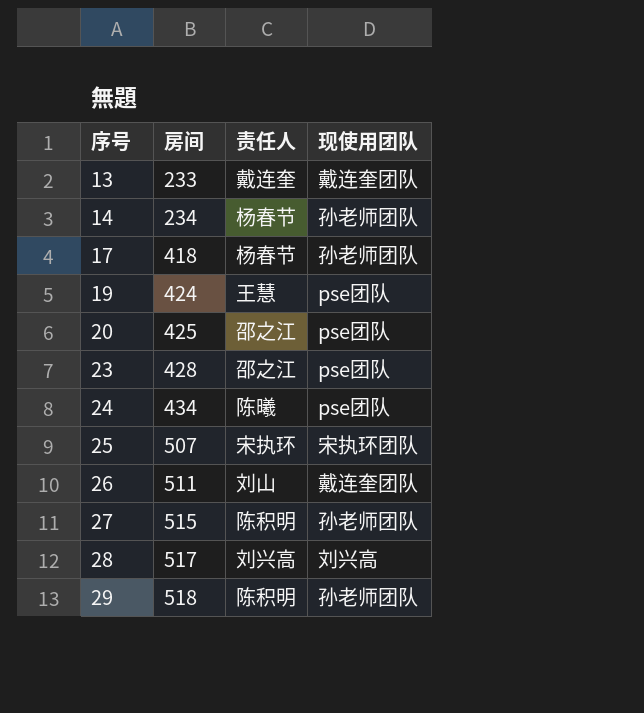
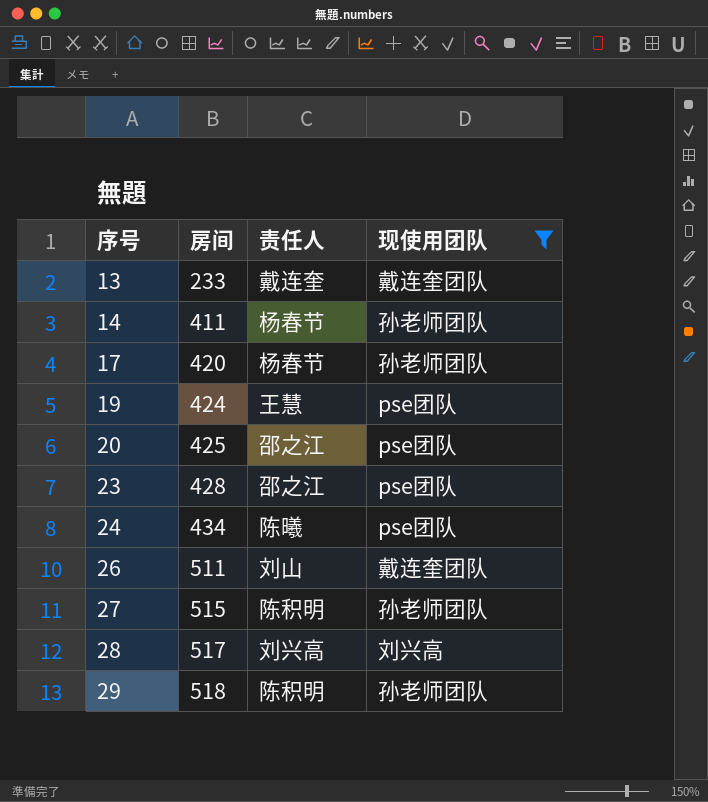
filter: none -> 现使用团队 != 宋执环团队
14 | 房间: 234 -> 411
17 | 房间: 418 -> 420

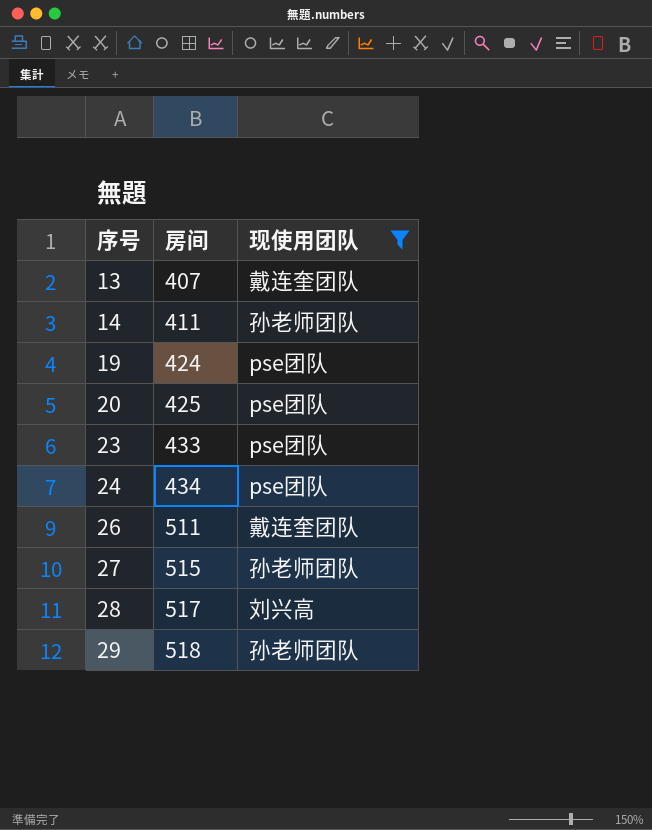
column 责任人 | position: 3 -> none
row 17: 420 | 杨春节 | 孙老师团队 -> none
13 | 房间: 233 -> 407
23 | 房间: 428 -> 433

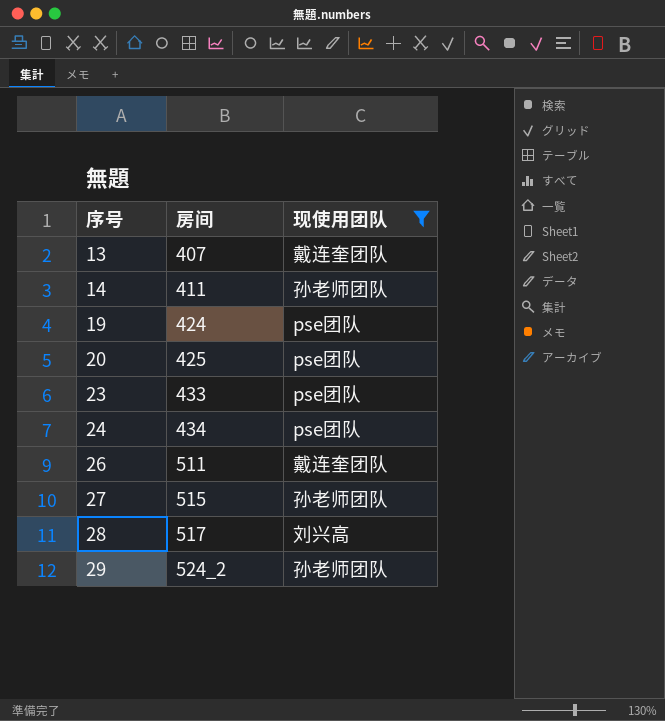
29 | 房间: 518 -> 524_2

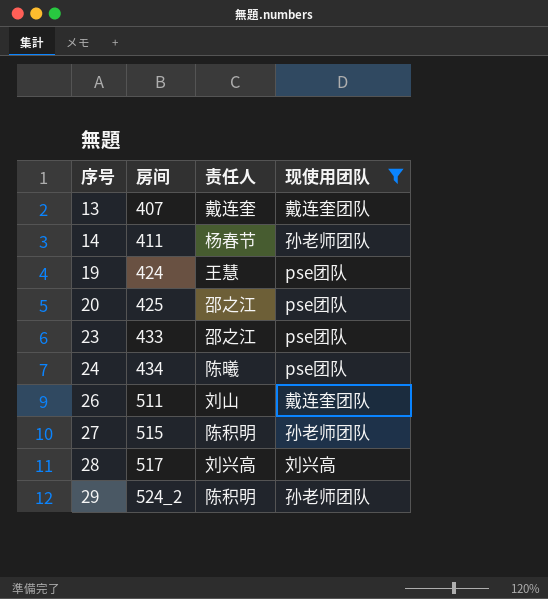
column 责任人 | position: none -> 3

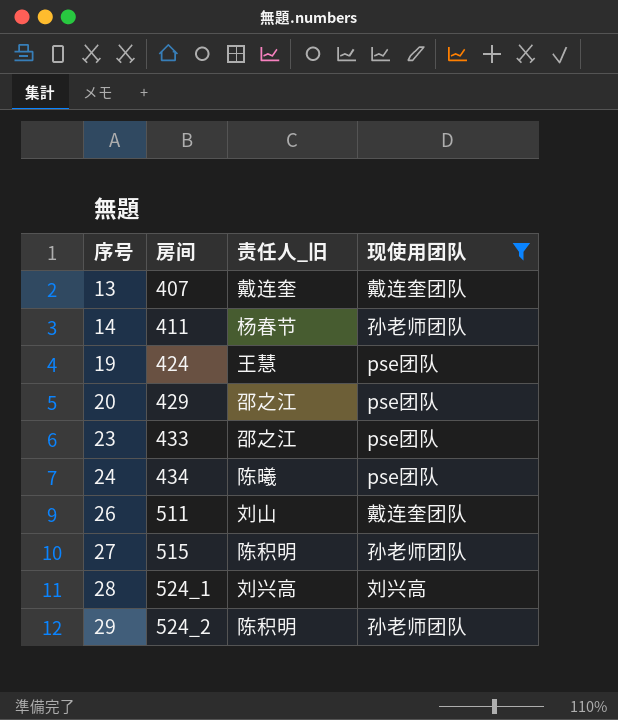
column name: 责任人 -> 责任人_旧
20 | 房间: 425 -> 429
28 | 房间: 517 -> 524_1

